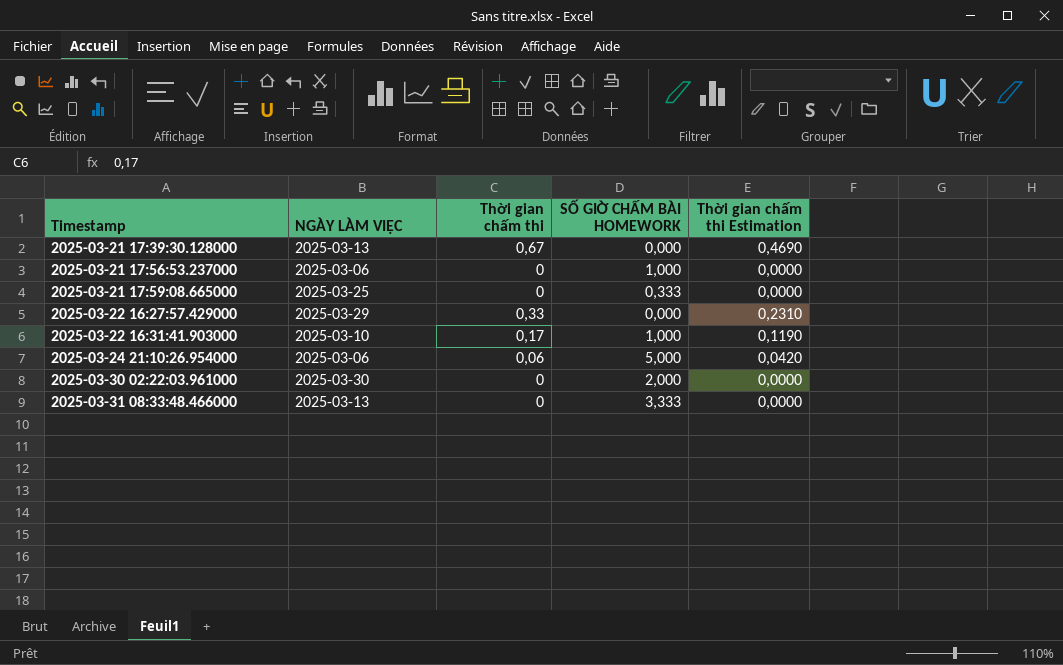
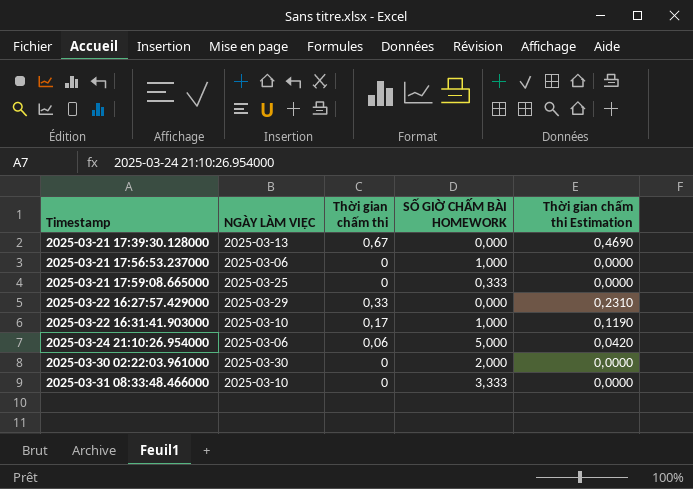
2025-03-31 08:33:48.466000 | NGÀY LÀM VIỆC: 2025-03-13 -> 2025-03-10

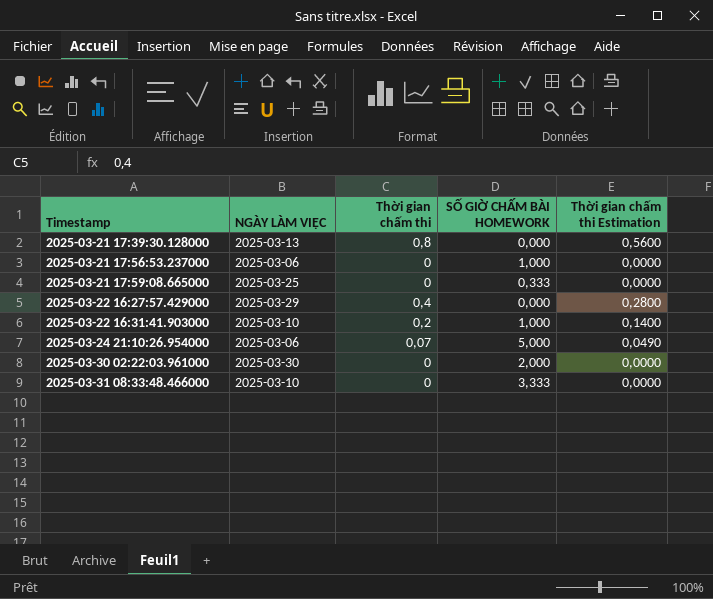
2025-03-21 17:39:30.128000 | Thời gian chấm thi: 0,67 -> 0,8
2025-03-21 17:39:30.128000 | Thời gian chấm thi Estimation: 0,4690 -> 0,5600
2025-03-22 16:27:57.429000 | Thời gian chấm thi: 0,33 -> 0,4
2025-03-22 16:27:57.429000 | Thời gian chấm thi Estimation: 0,2310 -> 0,2800
2025-03-22 16:31:41.903000 | Thời gian chấm thi: 0,17 -> 0,2
2025-03-22 16:31:41.903000 | Thời gian chấm thi Estimation: 0,1190 -> 0,1400
2025-03-24 21:10:26.954000 | Thời gian chấm thi: 0,06 -> 0,07
2025-03-24 21:10:26.954000 | Thời gian chấm thi Estimation: 0,0420 -> 0,0490

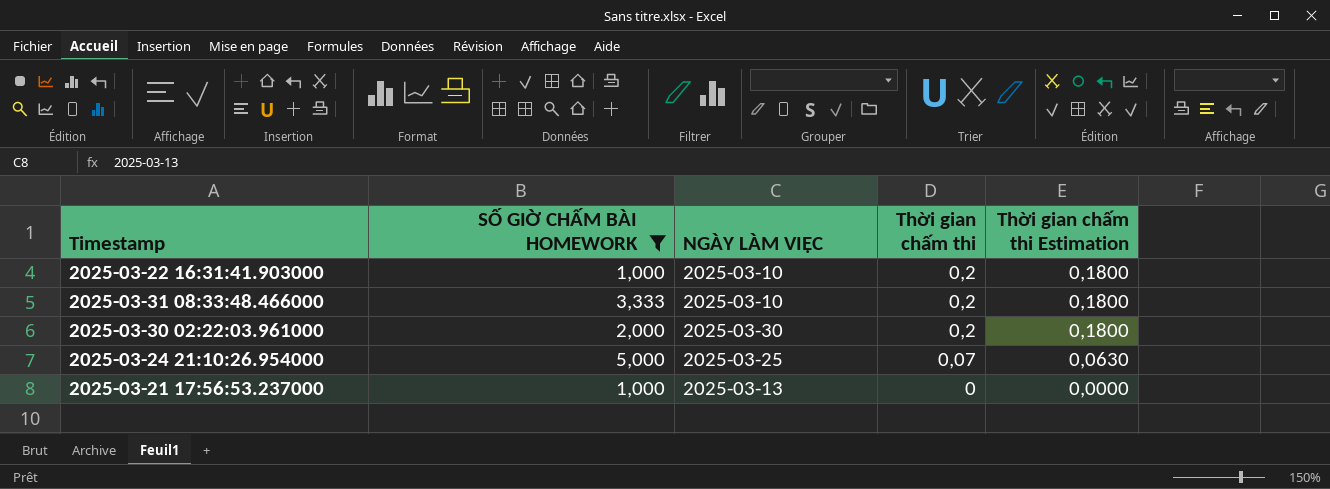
filter: none -> SỐ GIỜ CHẤM BÀI HOMEWORK >= 1,000
row order: Timestamp ascending -> Thời gian chấm thi descending
column SỐ GIỜ CHẤM BÀI HOMEWORK | position: 4 -> 2
column Thời gian chấm thi Estimation | formula: [Thời gian chấm thi] * 0,7 -> [Thời gian chấm thi] * 0,9
2025-03-31 08:33:48.466000 | Thời gian chấm thi: 0 -> 0,2
2025-03-30 02:22:03.961000 | Thời gian chấm thi: 0 -> 0,2
2025-03-24 21:10:26.954000 | NGÀY LÀM VIỆC: 2025-03-06 -> 2025-03-25
2025-03-21 17:56:53.237000 | NGÀY LÀM VIỆC: 2025-03-06 -> 2025-03-13

